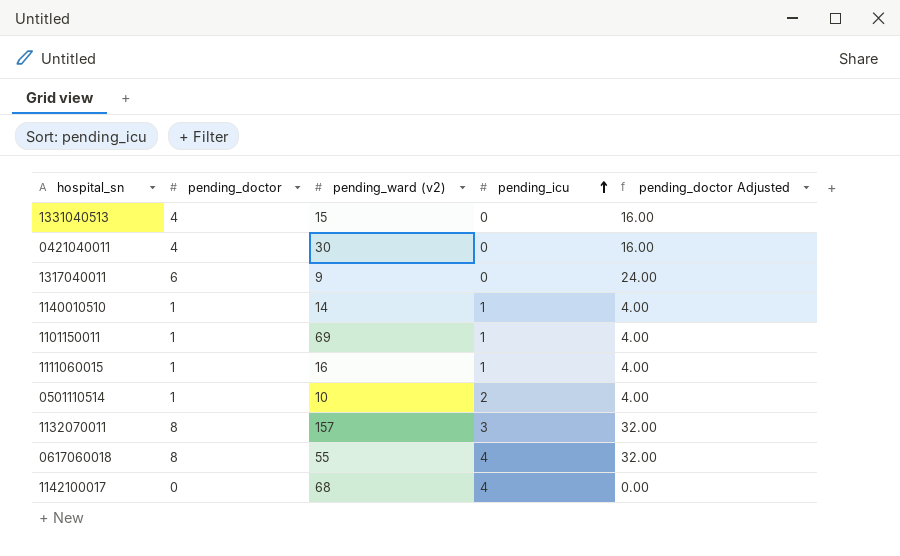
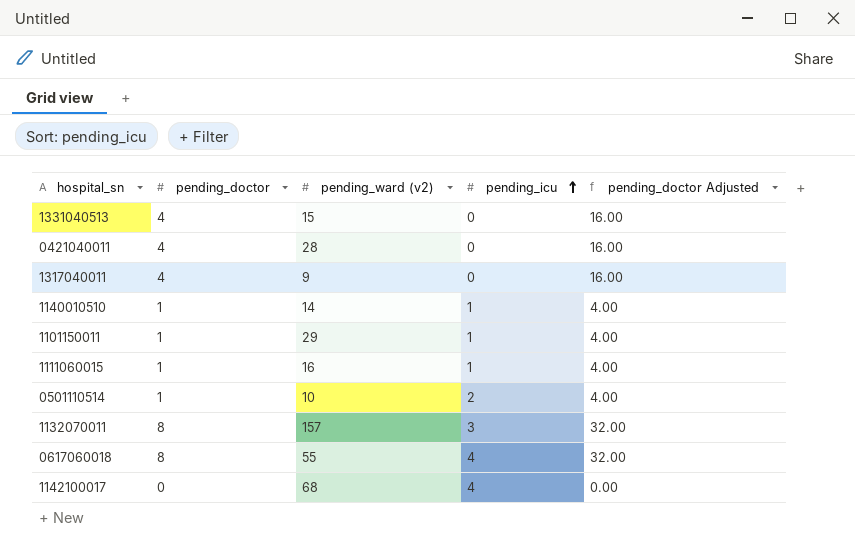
0421040011 | pending_ward (v2): 30 -> 28
1317040011 | pending_doctor: 6 -> 4
1317040011 | pending_doctor Adjusted: 24.00 -> 16.00
1101150011 | pending_ward (v2): 69 -> 29

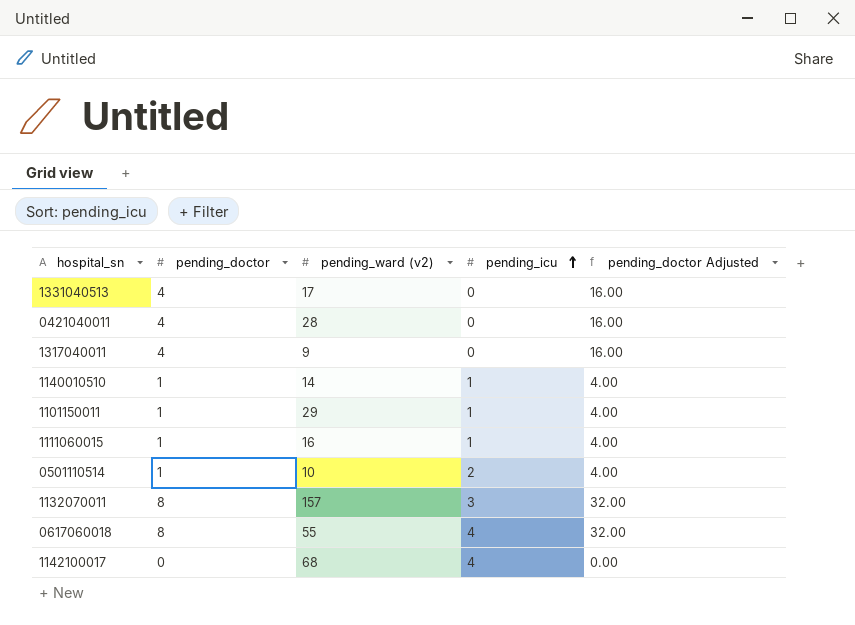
1331040513 | pending_ward (v2): 15 -> 17

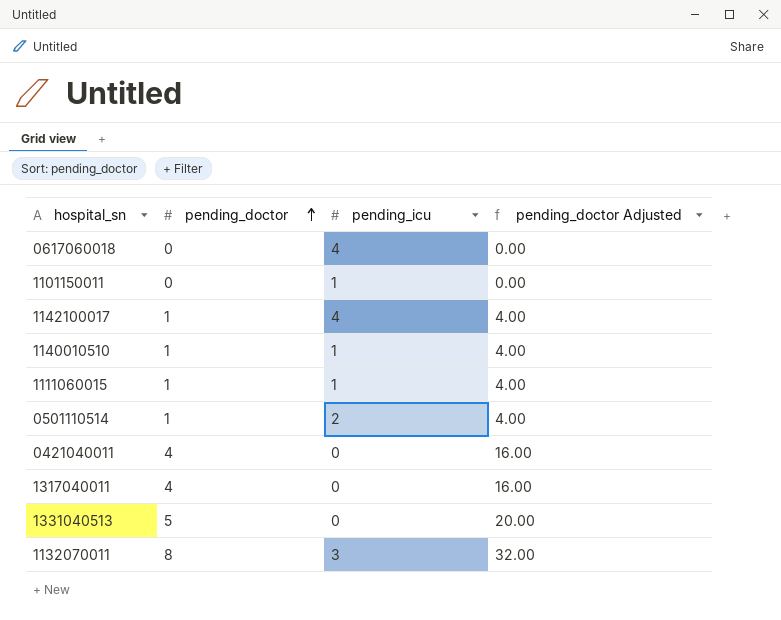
row order: pending_icu ascending -> pending_doctor ascending
column pending_ward (v2) | position: 3 -> none
0617060018 | pending_doctor: 8 -> 0
0617060018 | pending_doctor Adjusted: 32.00 -> 0.00
1101150011 | pending_doctor: 1 -> 0
1101150011 | pending_doctor Adjusted: 4.00 -> 0.00
1142100017 | pending_doctor: 0 -> 1
1142100017 | pending_doctor Adjusted: 0.00 -> 4.00
1331040513 | pending_doctor: 4 -> 5
1331040513 | pending_doctor Adjusted: 16.00 -> 20.00

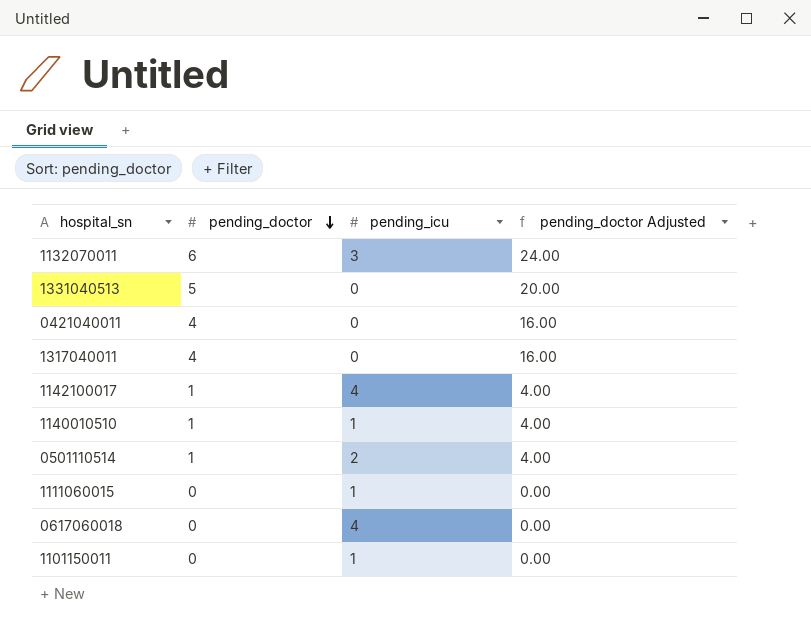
row order: pending_doctor ascending -> pending_doctor descending
1132070011 | pending_doctor: 8 -> 6
1132070011 | pending_doctor Adjusted: 32.00 -> 24.00
1111060015 | pending_doctor: 1 -> 0
1111060015 | pending_doctor Adjusted: 4.00 -> 0.00

